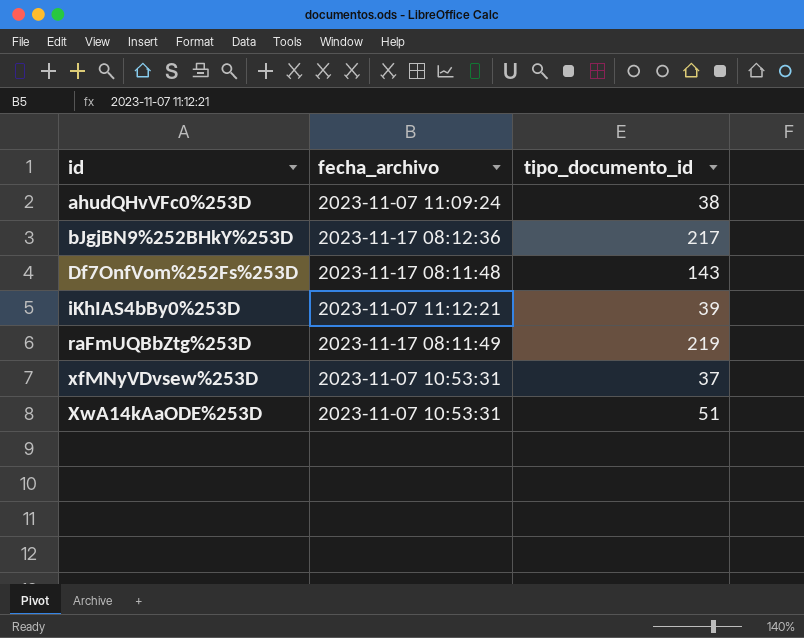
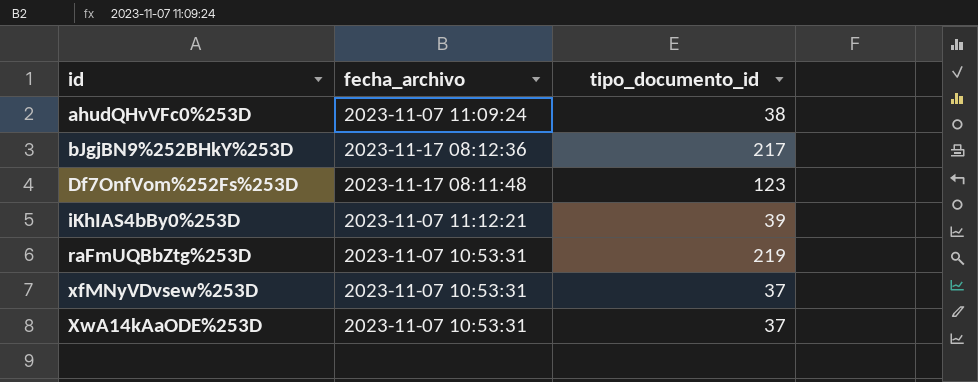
Df7OnfVom%252Fs%253D | tipo_documento_id: 143 -> 123
raFmUQBbZtg%253D | fecha_archivo: 2023-11-17 08:11:49 -> 2023-11-07 10:53:31
XwA14kAaODE%253D | tipo_documento_id: 51 -> 37

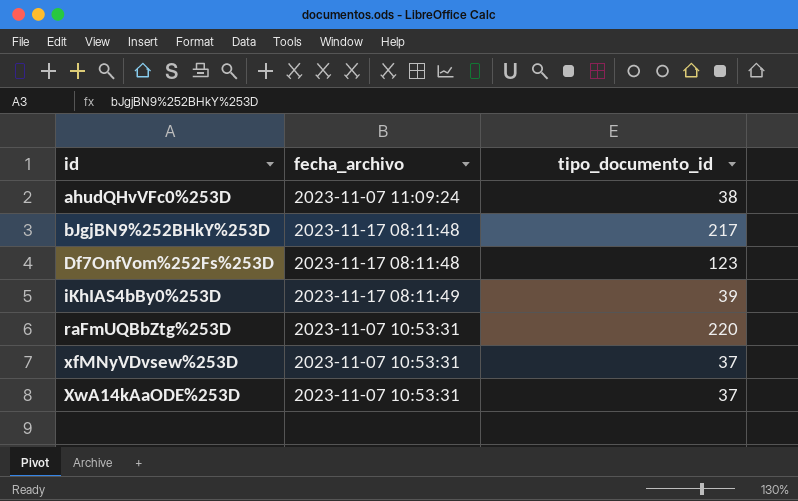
bJgjBN9%252BHkY%253D | fecha_archivo: 2023-11-17 08:12:36 -> 2023-11-17 08:11:48
iKhIAS4bBy0%253D | fecha_archivo: 2023-11-07 11:12:21 -> 2023-11-17 08:11:49
raFmUQBbZtg%253D | tipo_documento_id: 219 -> 220

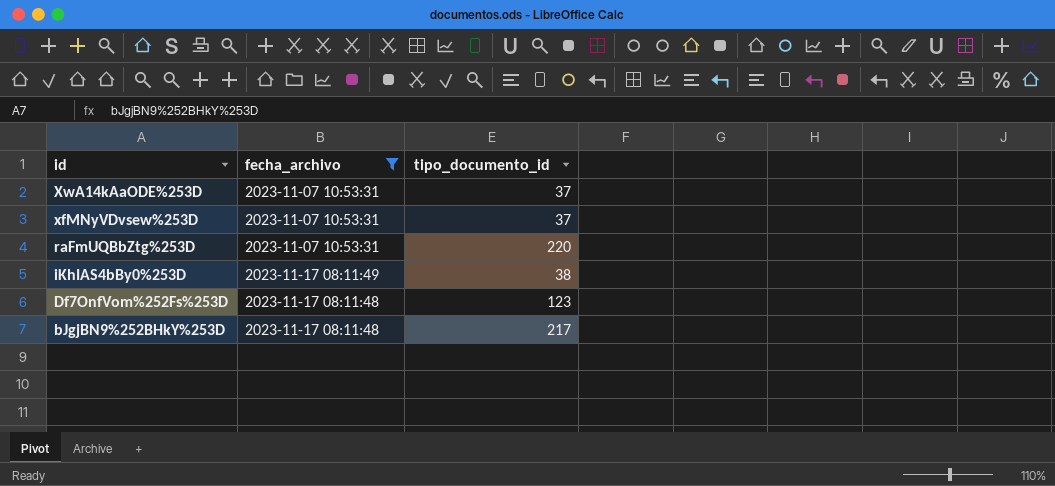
filter: none -> fecha_archivo != 2023-11-07 11:09:24
row order: id ascending -> id descending
iKhIAS4bBy0%253D | tipo_documento_id: 39 -> 38

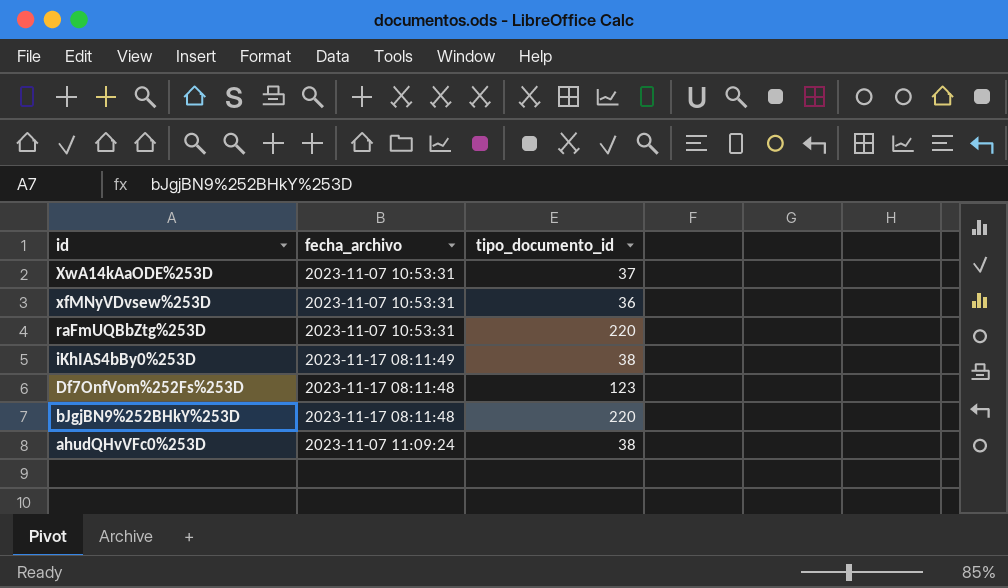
filter: fecha_archivo != 2023-11-07 11:09:24 -> none
xfMNyVDvsew%253D | tipo_documento_id: 37 -> 36
bJgjBN9%252BHkY%253D | tipo_documento_id: 217 -> 220

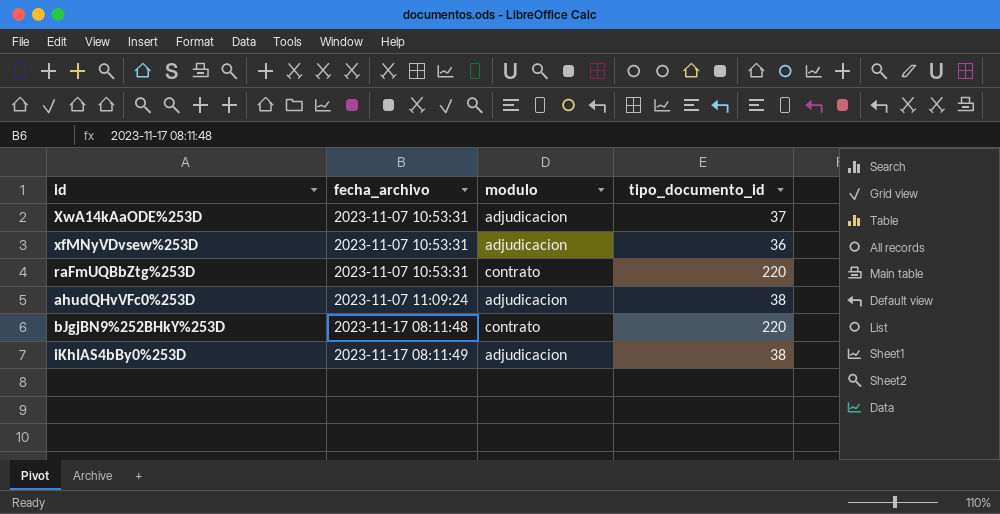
row order: id descending -> fecha_archivo ascending
column modulo | position: none -> 3
row Df7OnfVom%252Fs%253D: 2023-11-17 08:11:48 | 123 -> none

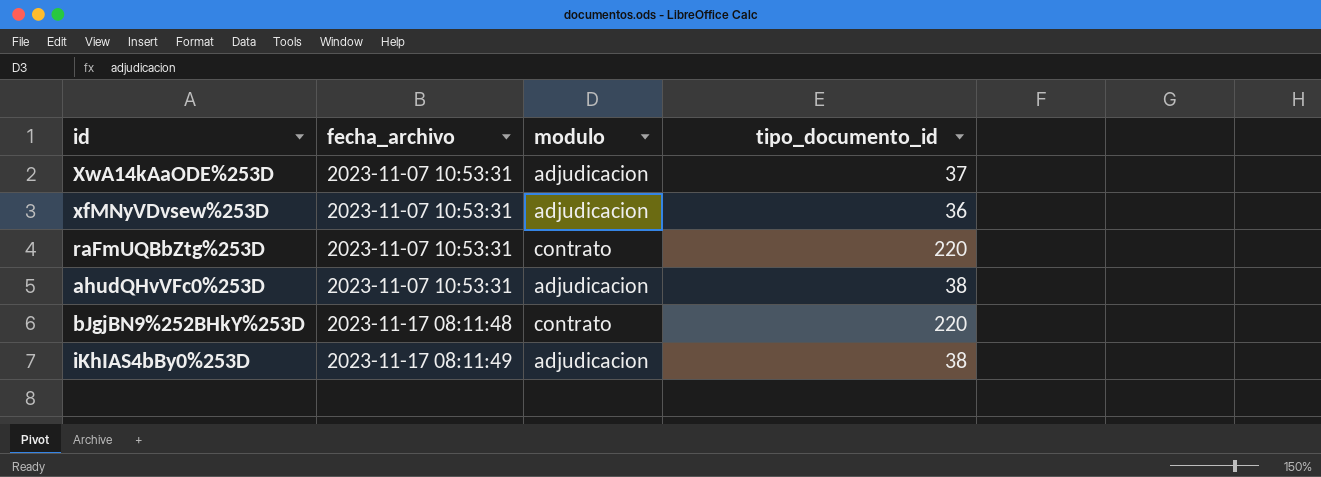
ahudQHvVFc0%253D | fecha_archivo: 2023-11-07 11:09:24 -> 2023-11-07 10:53:31

